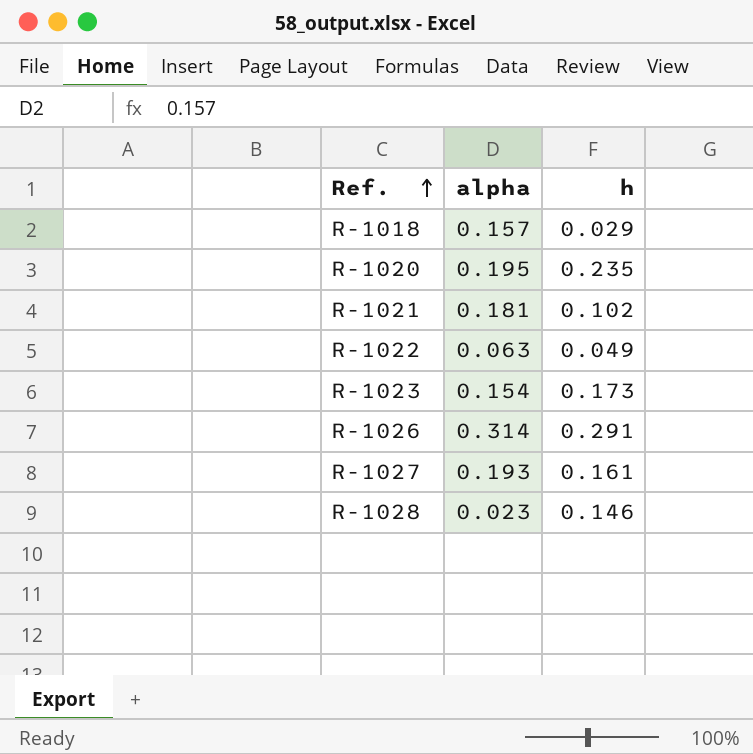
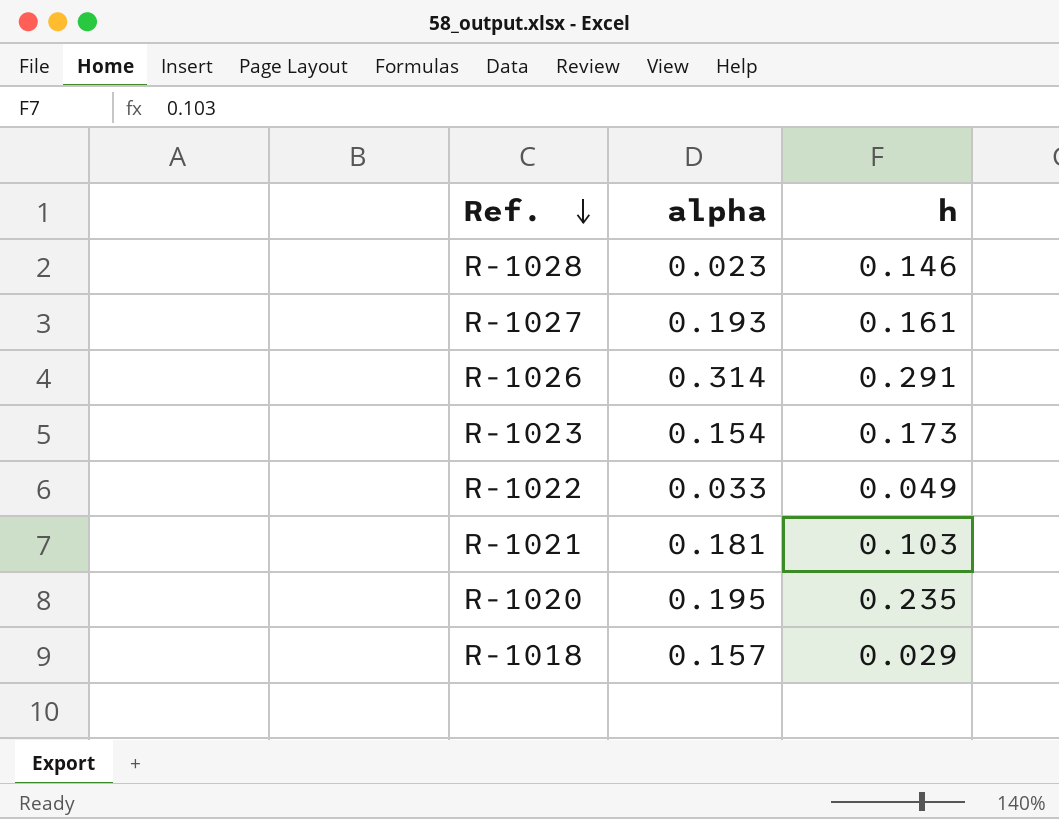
row order: Ref. ascending -> Ref. descending
R-1022 | alpha: 0.063 -> 0.033
R-1021 | h: 0.102 -> 0.103

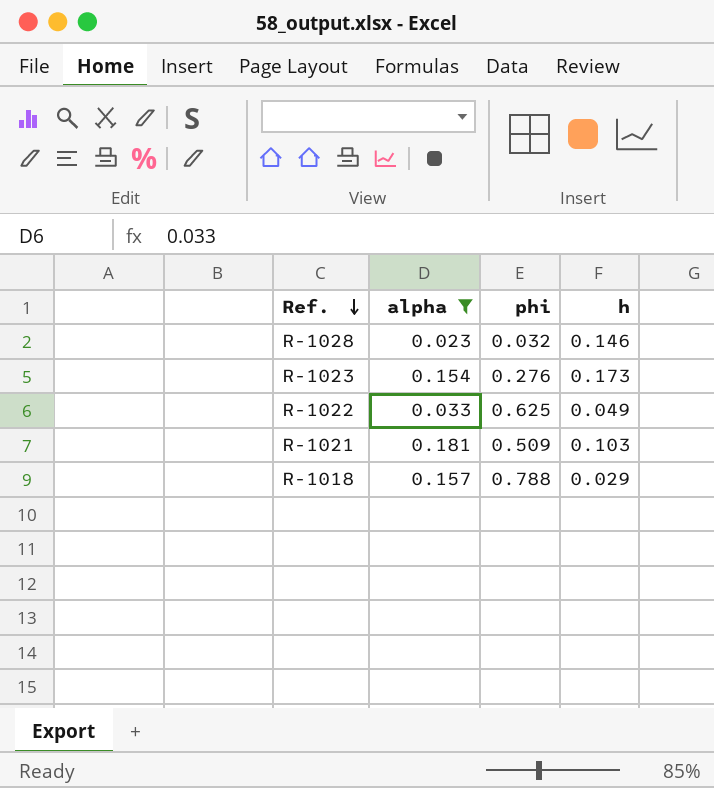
filter: none -> alpha <= 0.181
column phi | position: none -> 3

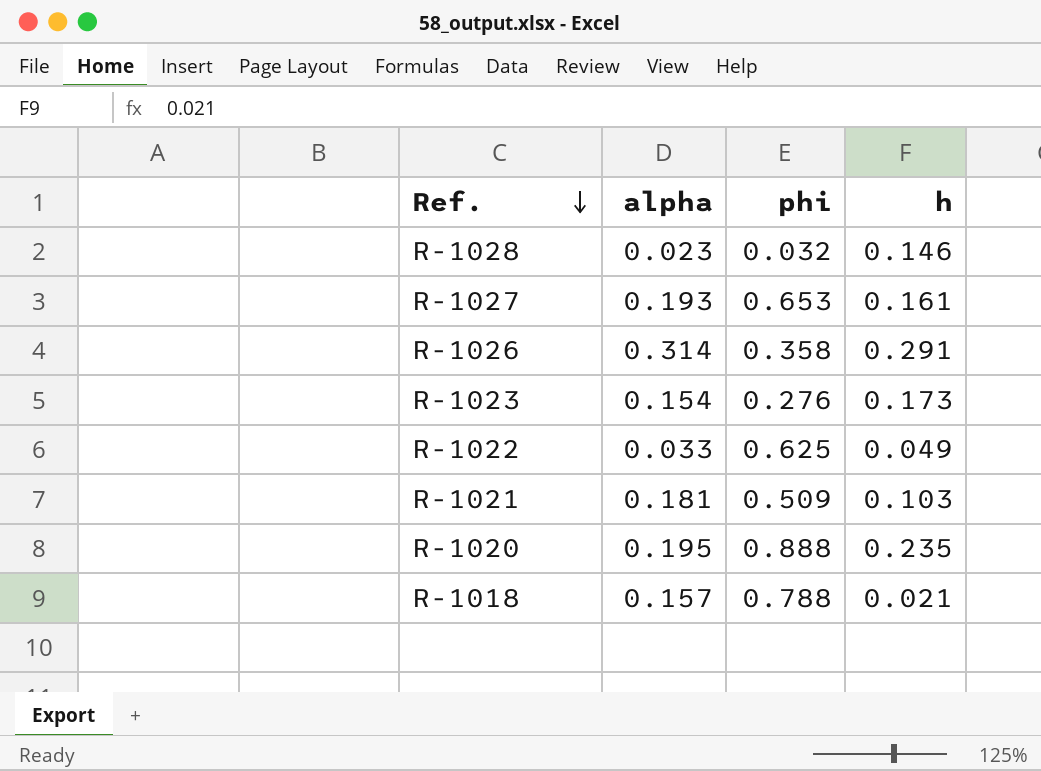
filter: alpha <= 0.181 -> none
R-1018 | h: 0.029 -> 0.021

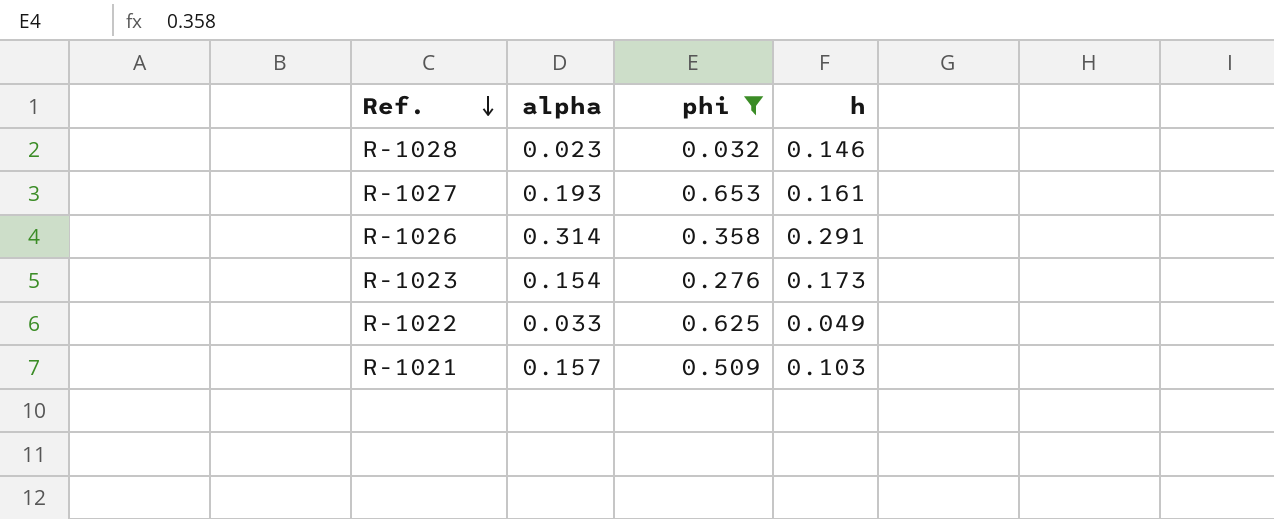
filter: none -> phi <= 0.653
R-1021 | alpha: 0.181 -> 0.157

